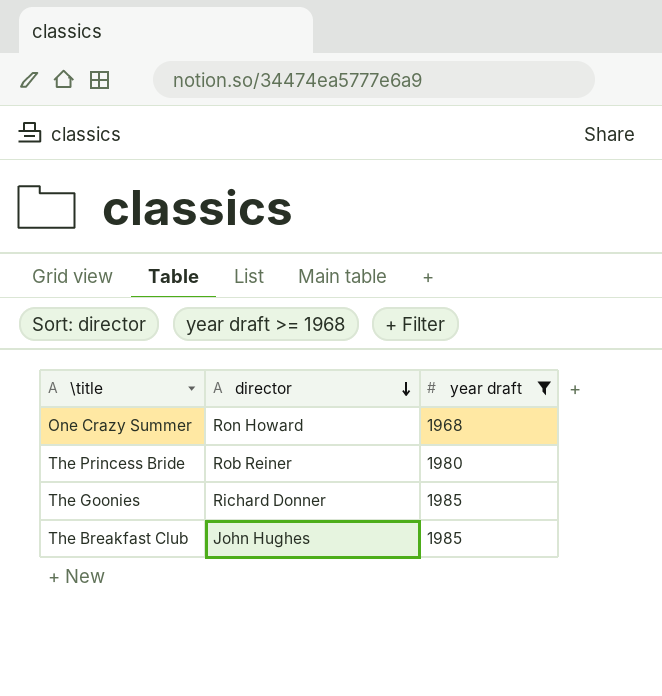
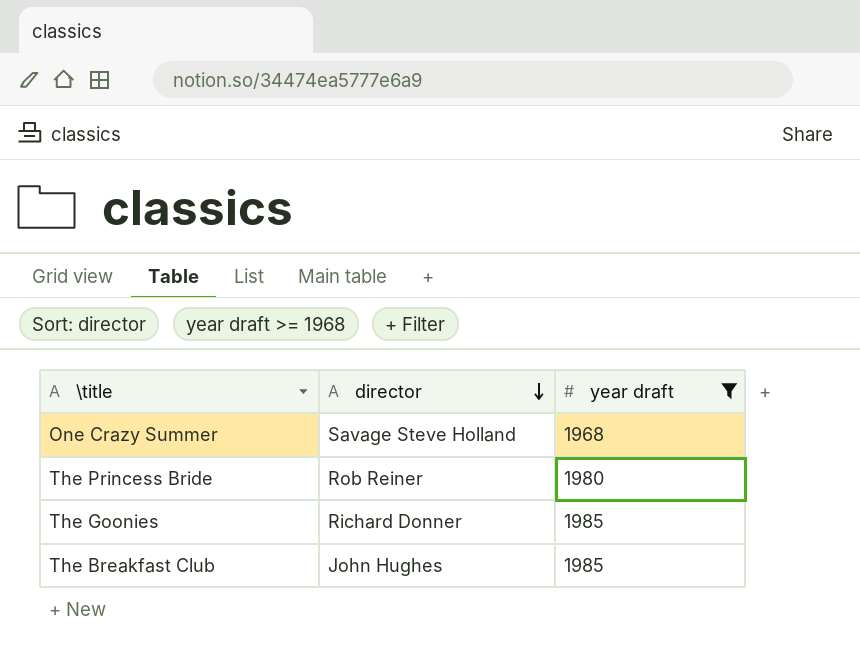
One Crazy Summer | director: Ron Howard -> Savage Steve Holland

